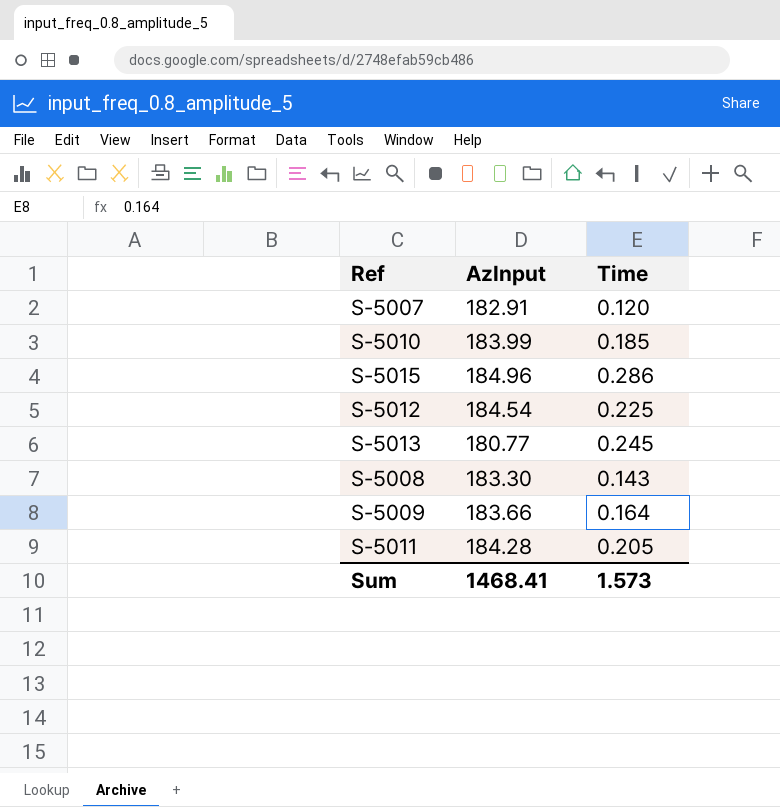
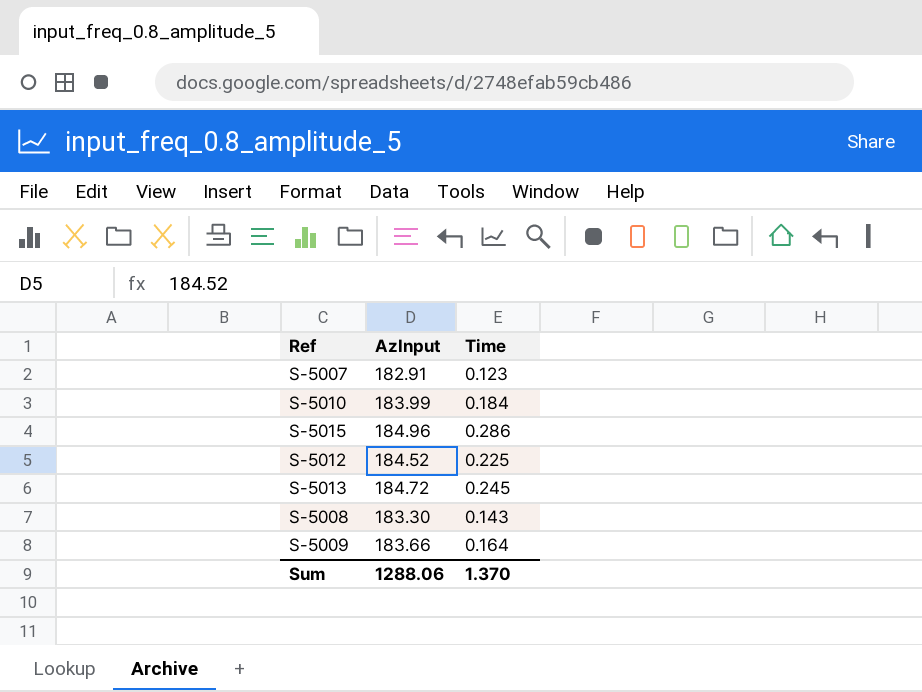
row S-5011: 184.28 | 0.205 -> none
S-5007 | Time: 0.120 -> 0.123
S-5010 | Time: 0.185 -> 0.184
S-5012 | AzInput: 184.54 -> 184.52
S-5013 | AzInput: 180.77 -> 184.72
Sum | AzInput: 1468.41 -> 1288.06
Sum | Time: 1.573 -> 1.370

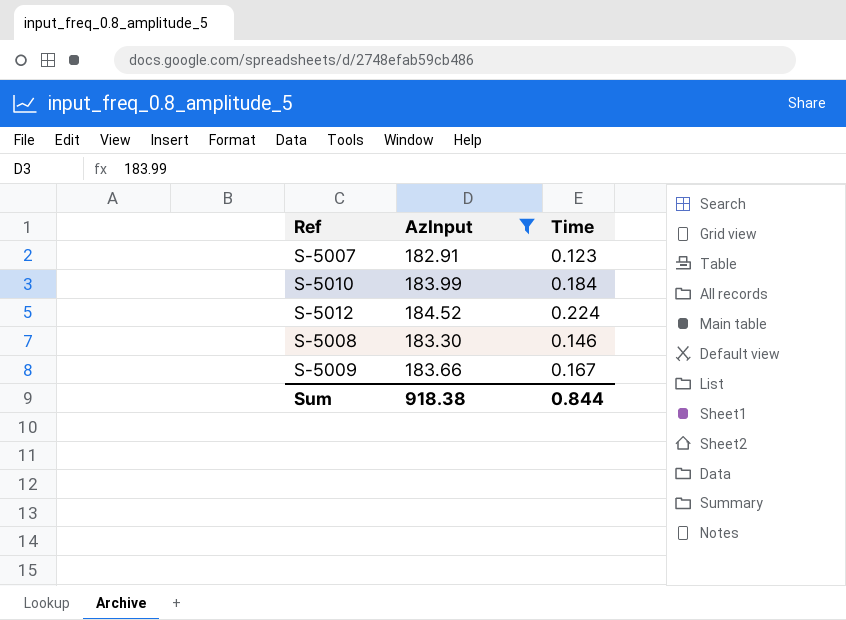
filter: none -> AzInput <= 184.52
S-5012 | Time: 0.225 -> 0.224
S-5008 | Time: 0.143 -> 0.146
S-5009 | Time: 0.164 -> 0.167
Sum | AzInput: 1288.06 -> 918.38
Sum | Time: 1.370 -> 0.844

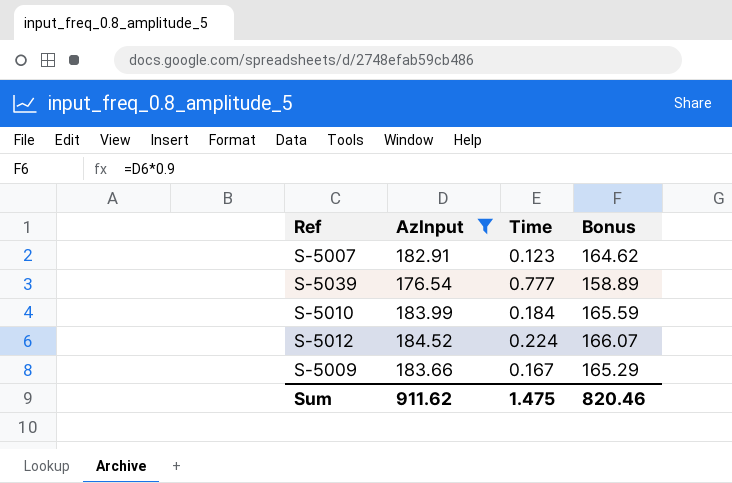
column Bonus | formula: none -> [AzInput] * 0.9
row S-5008: 183.30 | 0.146 -> none
row S-5039: none -> 176.54 | 0.777 | 158.89
Sum | AzInput: 918.38 -> 911.62
Sum | Time: 0.844 -> 1.475

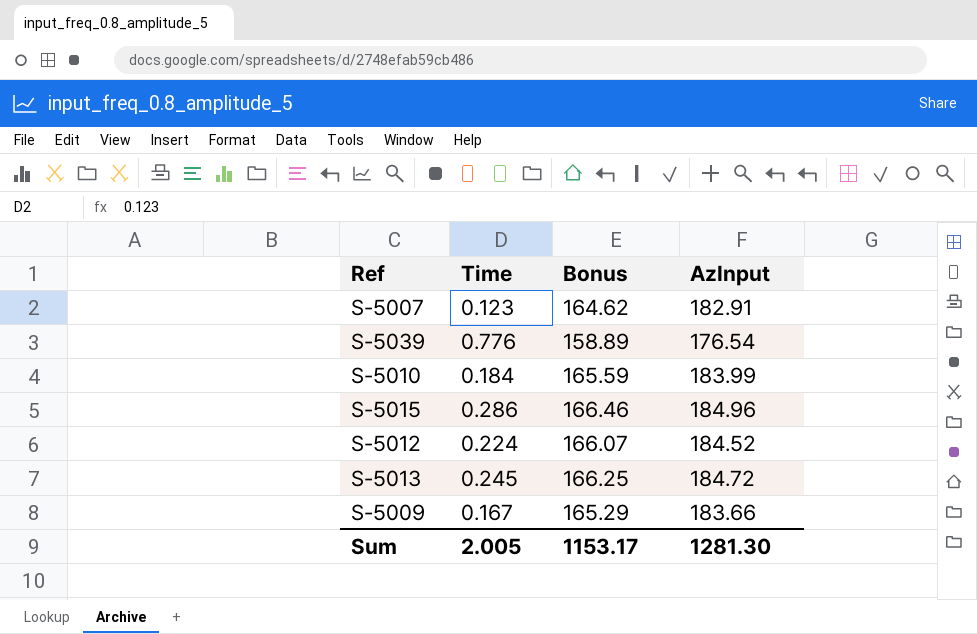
filter: AzInput <= 184.52 -> none
column AzInput | position: 2 -> 4
S-5039 | Time: 0.777 -> 0.776
Sum | Time: 1.475 -> 2.005
Sum | Bonus: 820.46 -> 1153.17
Sum | AzInput: 911.62 -> 1281.30

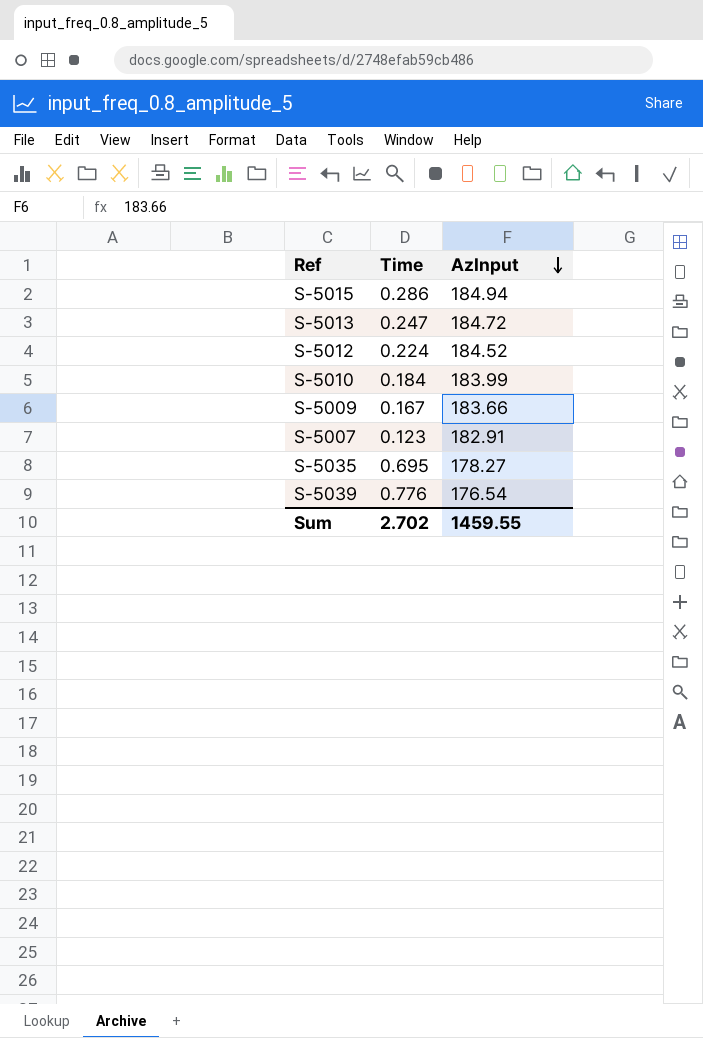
row order: none -> AzInput descending
column Bonus | formula: [AzInput] * 0.9 -> none
S-5015 | AzInput: 184.96 -> 184.94
S-5013 | Time: 0.245 -> 0.247
row S-5035: none -> 0.695 | 178.27
Sum | Time: 2.005 -> 2.702
Sum | AzInput: 1281.30 -> 1459.55

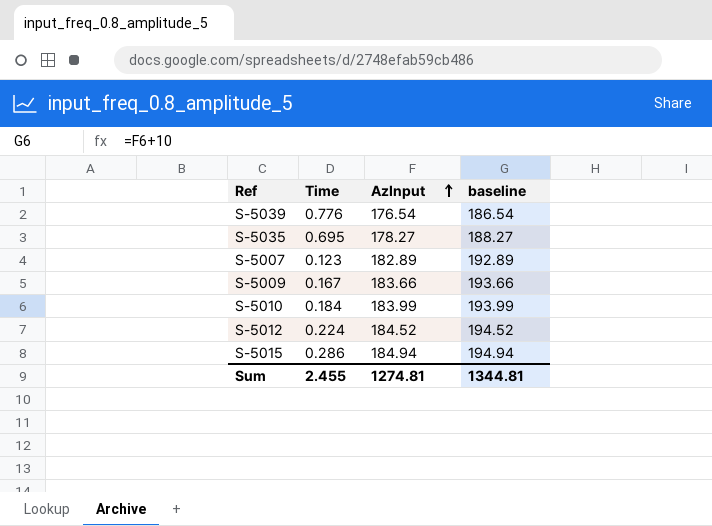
row order: AzInput descending -> AzInput ascending
column baseline | formula: none -> [AzInput] + 10
row S-5013: 0.247 | 184.72 -> none
S-5007 | AzInput: 182.91 -> 182.89
Sum | Time: 2.702 -> 2.455
Sum | AzInput: 1459.55 -> 1274.81

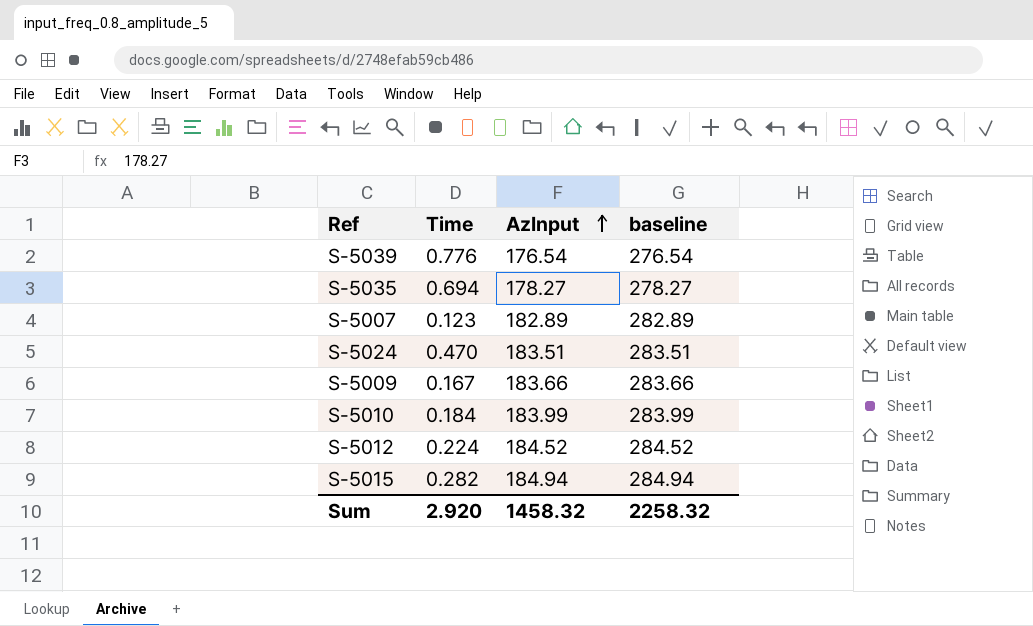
column baseline | formula: [AzInput] + 10 -> [AzInput] + 100
S-5035 | Time: 0.695 -> 0.694
row S-5024: none -> 0.470 | 183.51 | 283.51
S-5015 | Time: 0.286 -> 0.282
Sum | Time: 2.455 -> 2.920
Sum | AzInput: 1274.81 -> 1458.32
Sum | baseline: 1344.81 -> 2258.32

